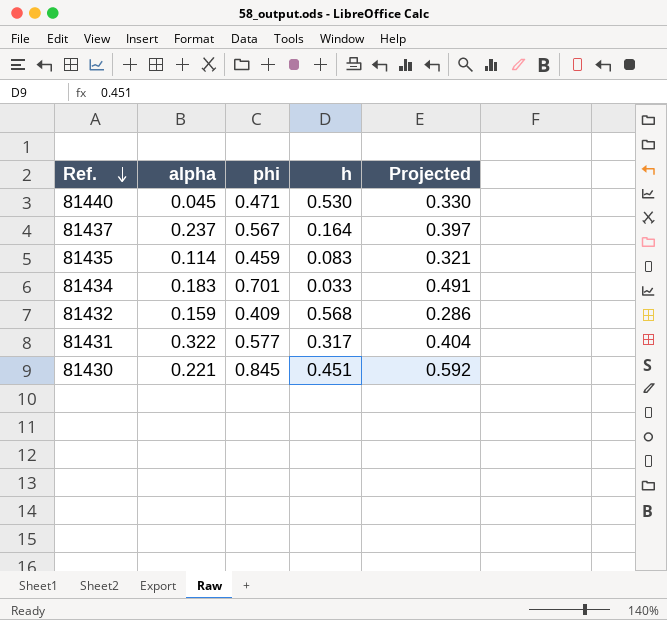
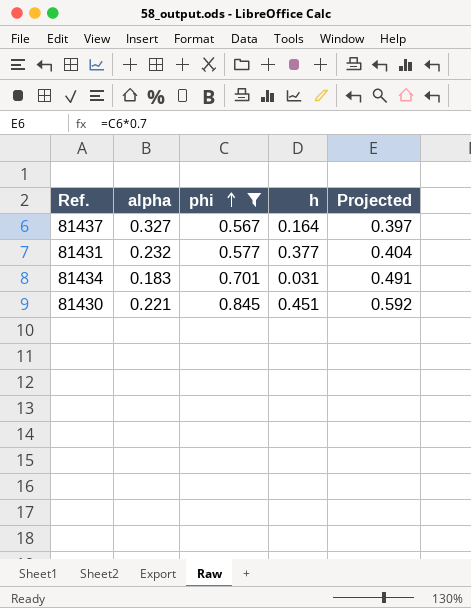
filter: none -> phi >= 0.567
row order: Ref. descending -> phi ascending
81437 | alpha: 0.237 -> 0.327
81431 | alpha: 0.322 -> 0.232
81431 | h: 0.317 -> 0.377
81434 | h: 0.033 -> 0.031

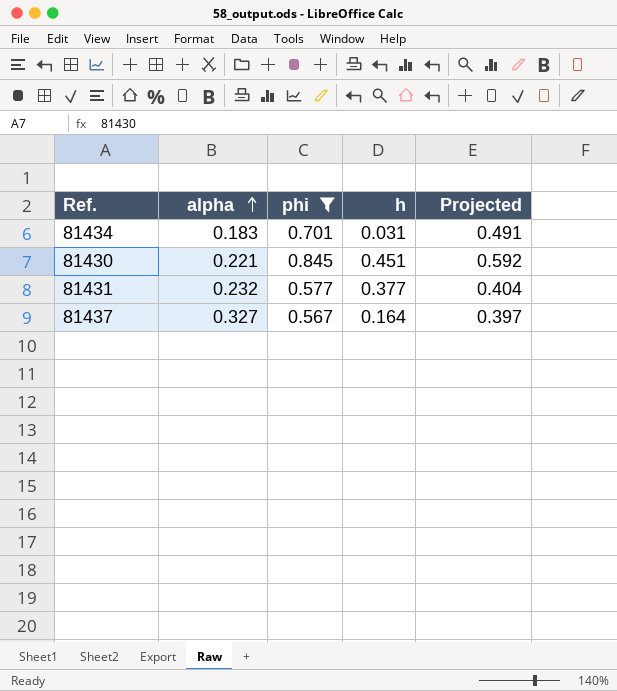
row order: phi ascending -> alpha ascending

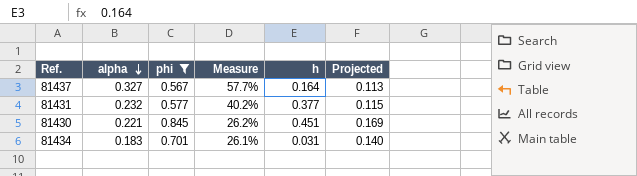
row order: alpha ascending -> alpha descending
column Measure | formula: none -> [alpha] / [phi]
column Projected | formula: [phi] * 0.7 -> [phi] * 0.2

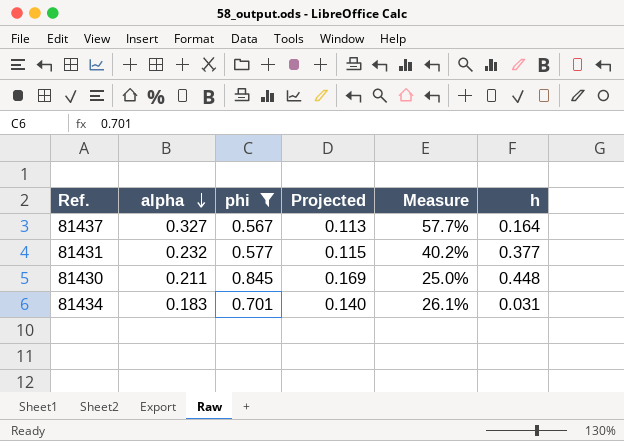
column Projected | position: 6 -> 4
81430 | alpha: 0.221 -> 0.211
81430 | Measure: 26.2% -> 25.0%
81430 | h: 0.451 -> 0.448

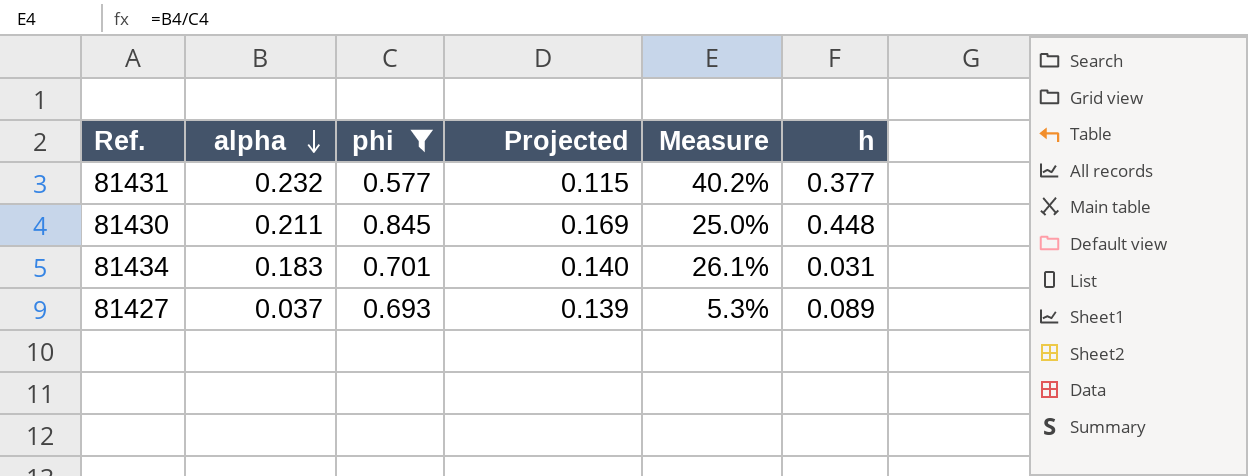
row 81437: 0.327 | 0.567 | 0.113 | 57.7% | 0.164 -> none
row 81427: none -> 0.037 | 0.693 | 0.139 | 5.3% | 0.089

